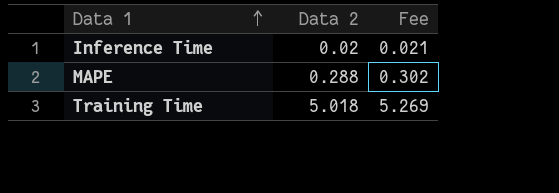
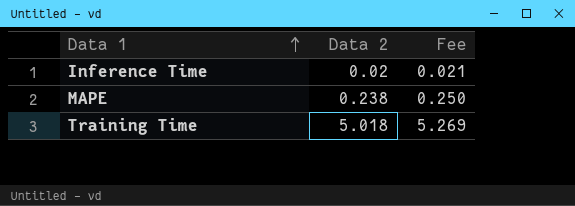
MAPE | Data 2: 0.288 -> 0.238
MAPE | Fee: 0.302 -> 0.250

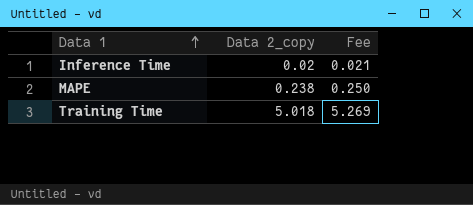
column name: Data 2 -> Data 2_copy

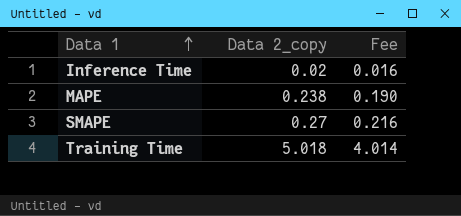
column Fee | formula: [Data 2_copy] * 1.05 -> [Data 2_copy] * 0.8
row SMAPE: none -> 0.27 | 0.216

